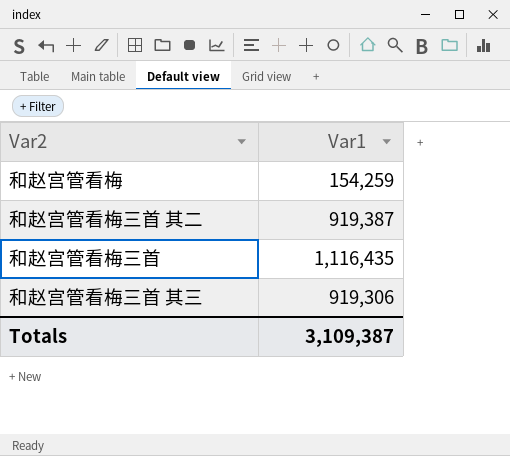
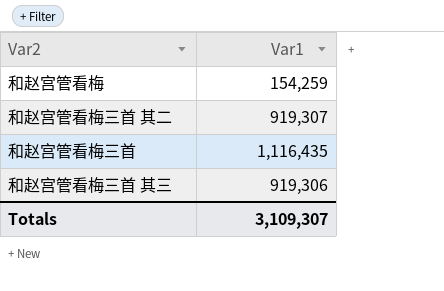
和赵宫管看梅三首 其二 | Var1: 919,387 -> 919,307
Totals | Var1: 3,109,387 -> 3,109,307

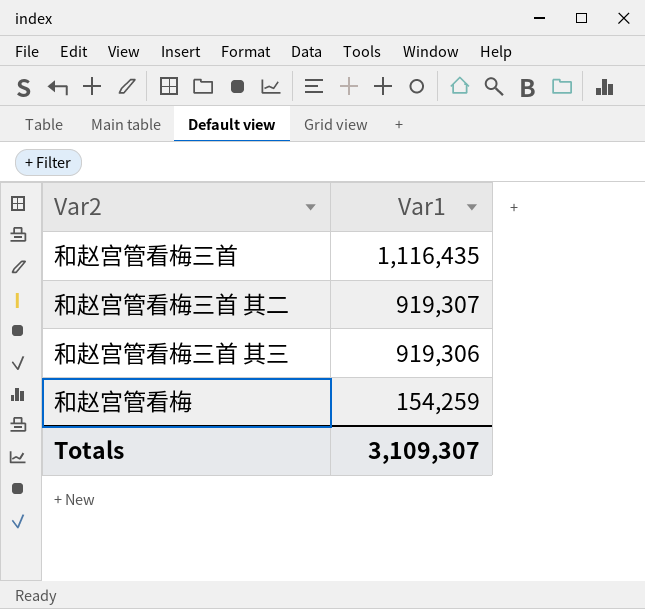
row order: none -> Var1 descending

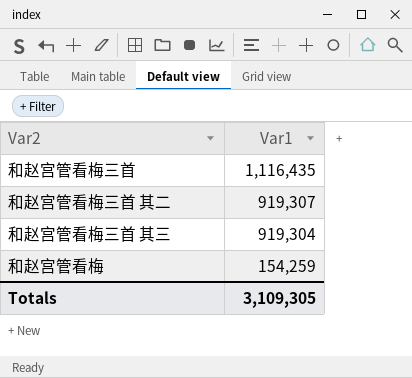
和赵宫管看梅三首 其三 | Var1: 919,306 -> 919,304
Totals | Var1: 3,109,307 -> 3,109,305

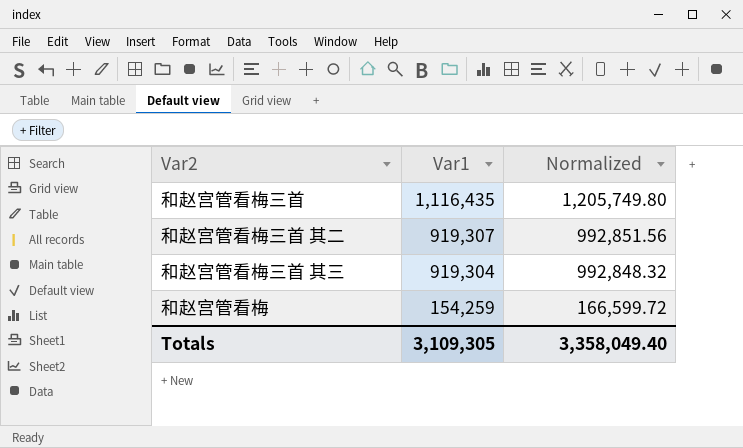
column Normalized | formula: none -> [Var1] * 1.08

